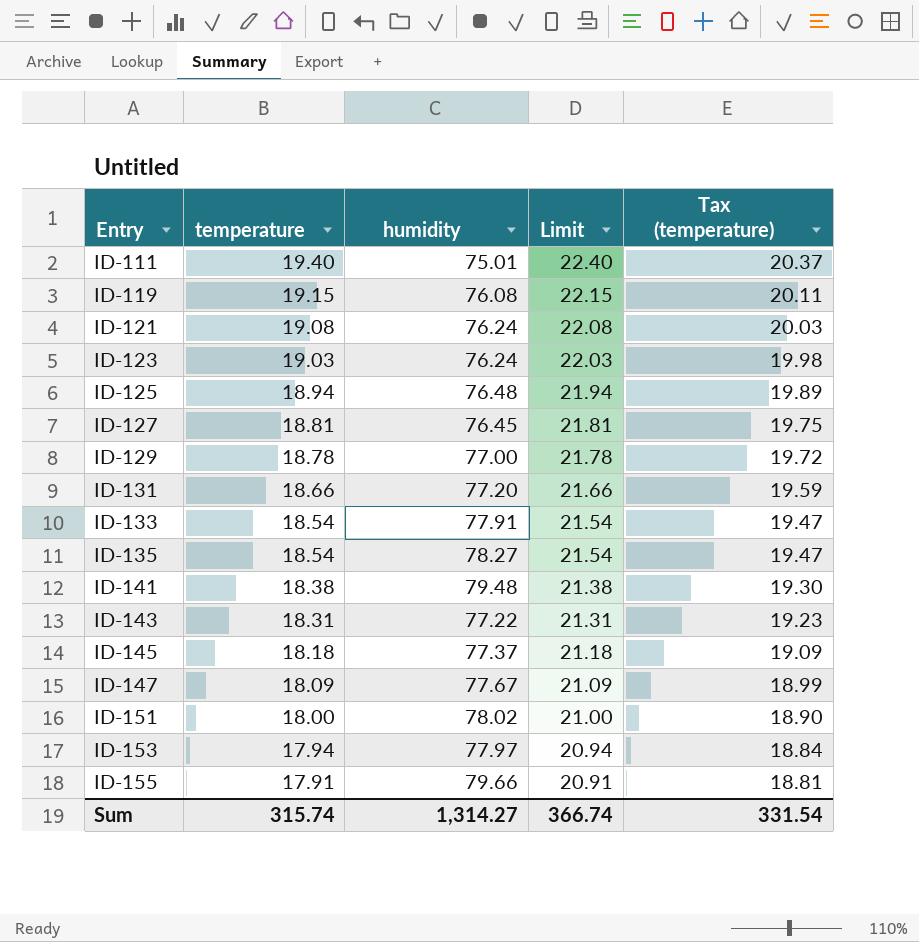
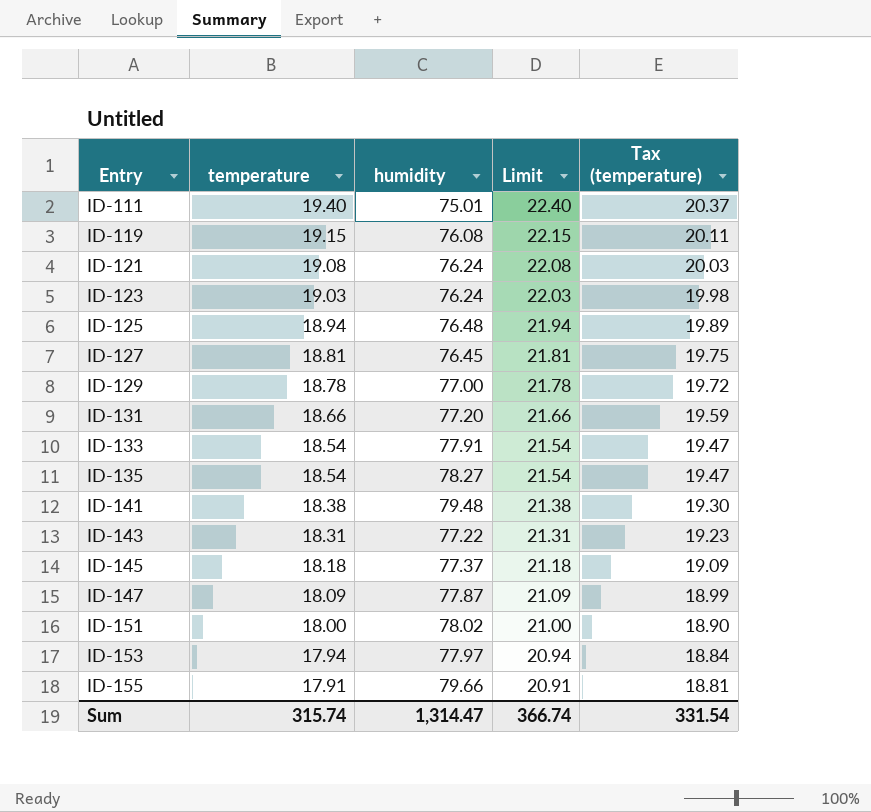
ID-147 | humidity: 77.67 -> 77.87
Sum | humidity: 1,314.27 -> 1,314.47

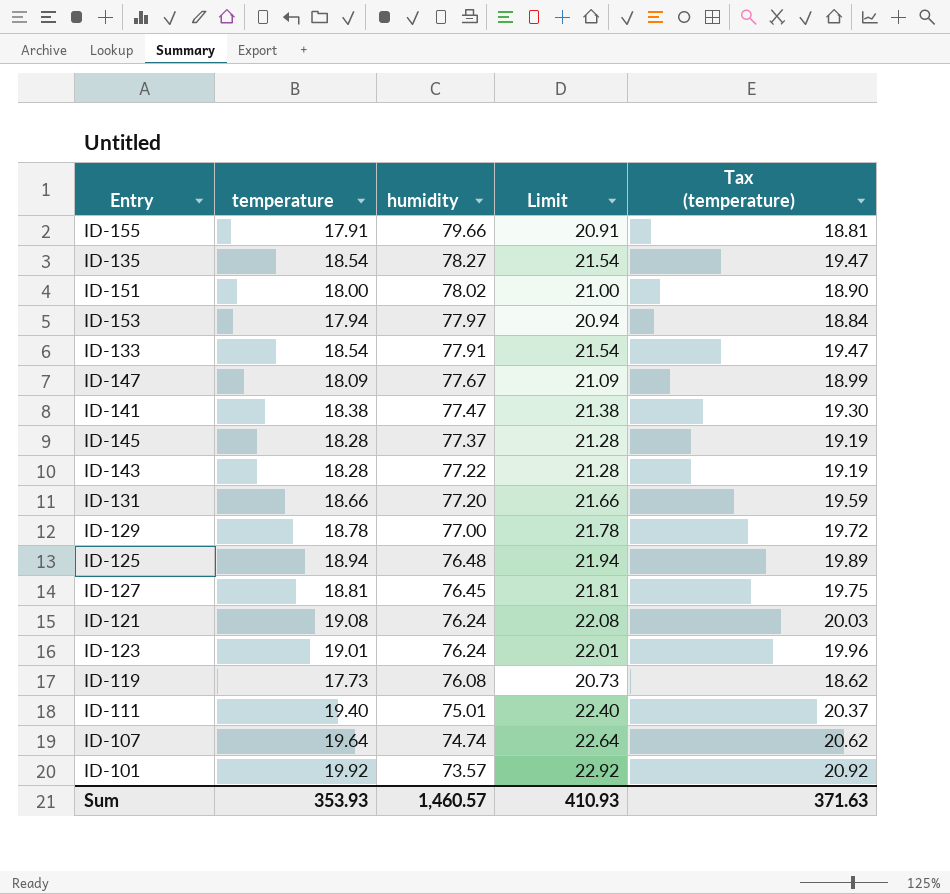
row order: Entry ascending -> humidity descending
ID-147 | humidity: 77.87 -> 77.67
ID-141 | humidity: 79.48 -> 77.47
ID-145 | temperature: 18.18 -> 18.28
ID-145 | Limit: 21.18 -> 21.28
ID-145 | Tax (temperature): 19.09 -> 19.19
ID-143 | temperature: 18.31 -> 18.28
ID-143 | Limit: 21.31 -> 21.28
ID-143 | Tax (temperature): 19.23 -> 19.19
ID-123 | temperature: 19.03 -> 19.01
ID-123 | Limit: 22.03 -> 22.01
ID-123 | Tax (temperature): 19.98 -> 19.96
ID-119 | temperature: 19.15 -> 17.73
ID-119 | Limit: 22.15 -> 20.73
ID-119 | Tax (temperature): 20.11 -> 18.62
row ID-107: none -> 19.64 | 74.74 | 22.64 | 20.62
row ID-101: none -> 19.92 | 73.57 | 22.92 | 20.92
Sum | temperature: 315.74 -> 353.93
Sum | humidity: 1,314.47 -> 1,460.57
Sum | Limit: 366.74 -> 410.93
Sum | Tax (temperature): 331.54 -> 371.63

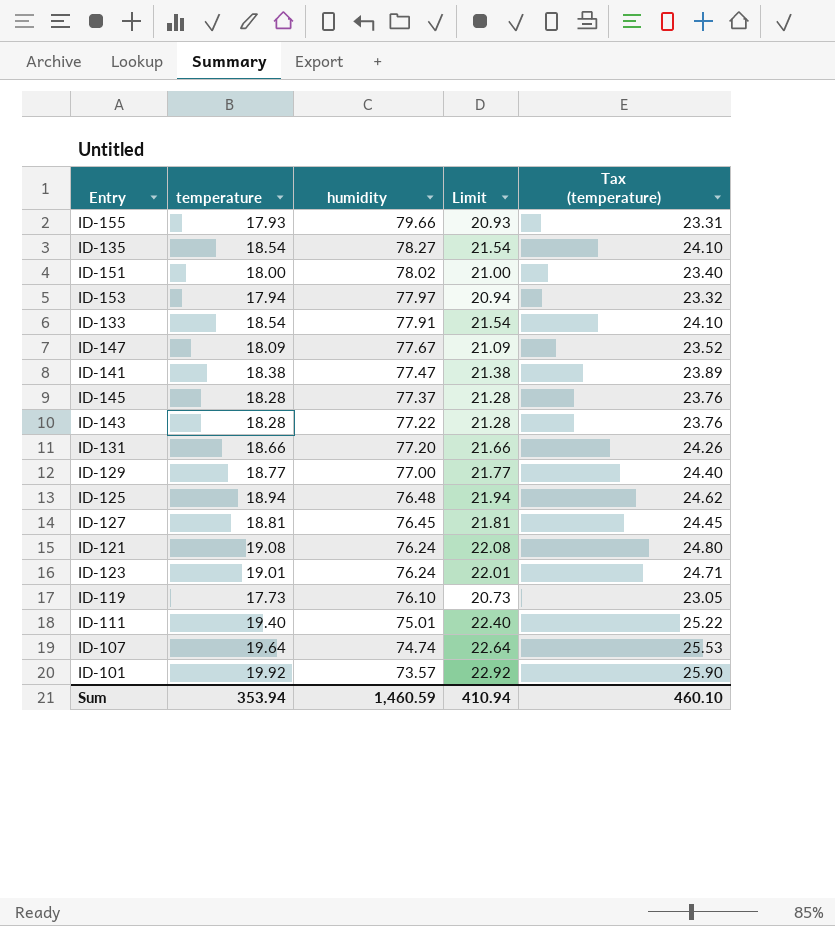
column Tax (temperature) | formula: [temperature] * 1.05 -> [temperature] * 1.3
ID-155 | temperature: 17.91 -> 17.93
ID-155 | Limit: 20.91 -> 20.93
ID-129 | temperature: 18.78 -> 18.77
ID-129 | Limit: 21.78 -> 21.77
ID-119 | humidity: 76.08 -> 76.10
Sum | temperature: 353.93 -> 353.94
Sum | humidity: 1,460.57 -> 1,460.59
Sum | Limit: 410.93 -> 410.94
Sum | Tax (temperature): 371.63 -> 460.10

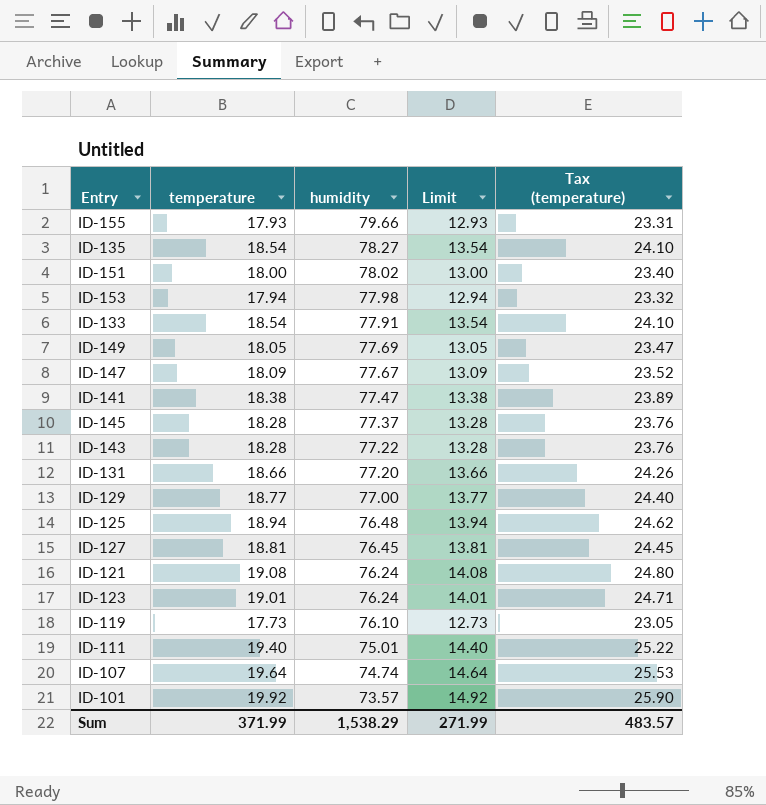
column Limit | formula: [temperature] + 3 -> [temperature] - 5
ID-153 | humidity: 77.97 -> 77.98
row ID-149: none -> 18.05 | 77.69 | 13.05 | 23.47
Sum | temperature: 353.94 -> 371.99
Sum | humidity: 1,460.59 -> 1,538.29
Sum | Limit: 410.94 -> 271.99
Sum | Tax (temperature): 460.10 -> 483.57

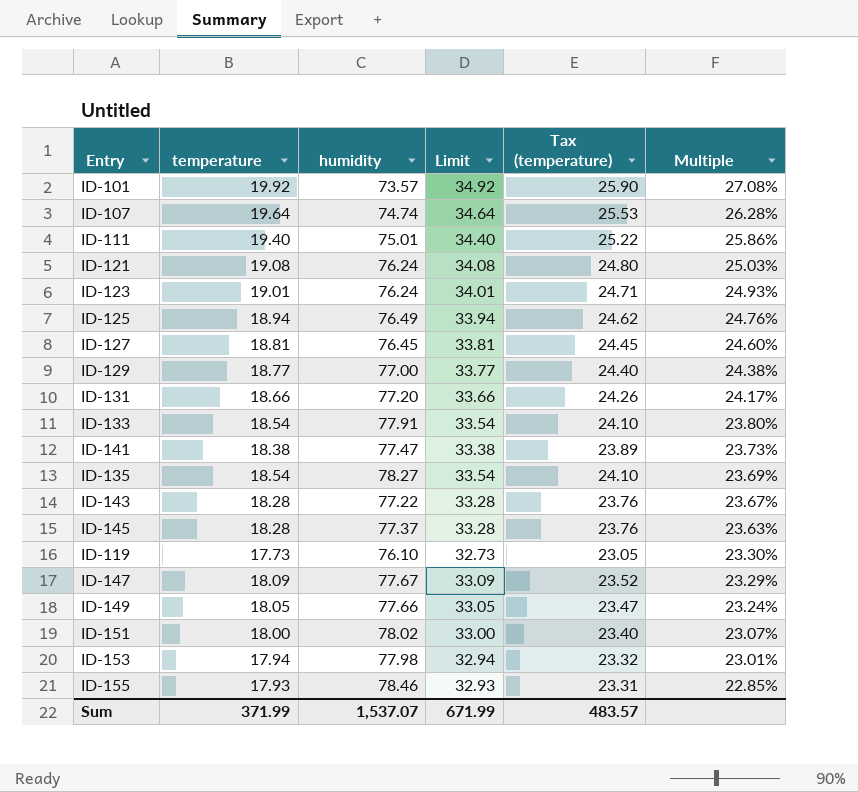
row order: humidity descending -> Multiple descending
column Limit | formula: [temperature] - 5 -> [temperature] + 15
column Multiple | formula: none -> [temperature] / [humidity]
ID-125 | humidity: 76.48 -> 76.49
ID-149 | humidity: 77.69 -> 77.66
ID-155 | humidity: 79.66 -> 78.46
Sum | humidity: 1,538.29 -> 1,537.07
Sum | Limit: 271.99 -> 671.99

